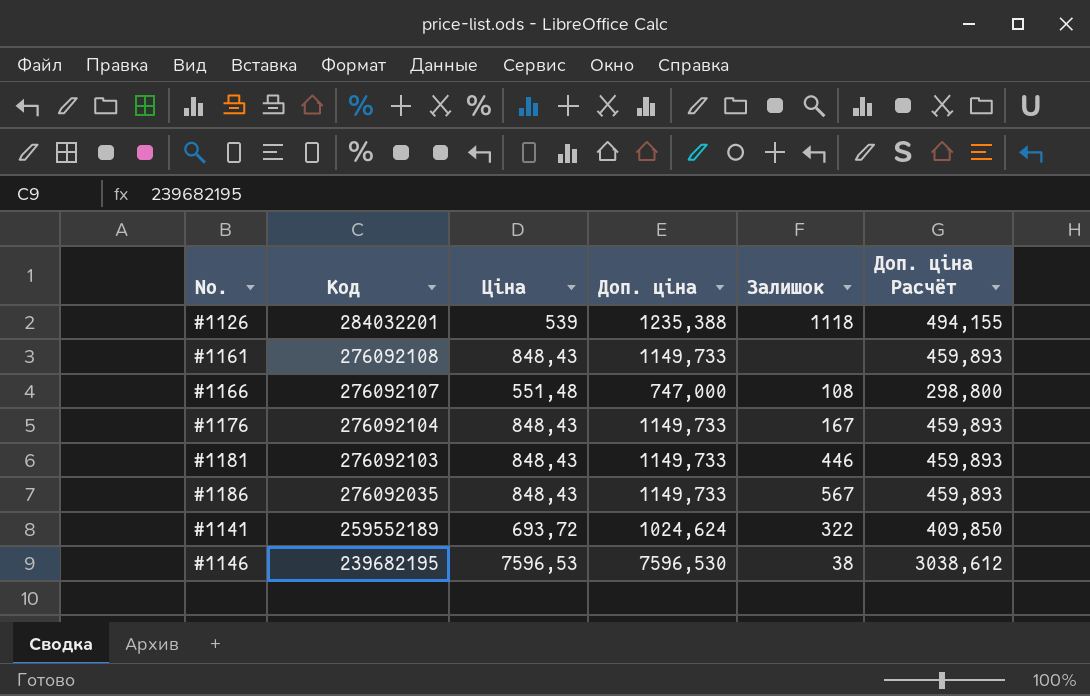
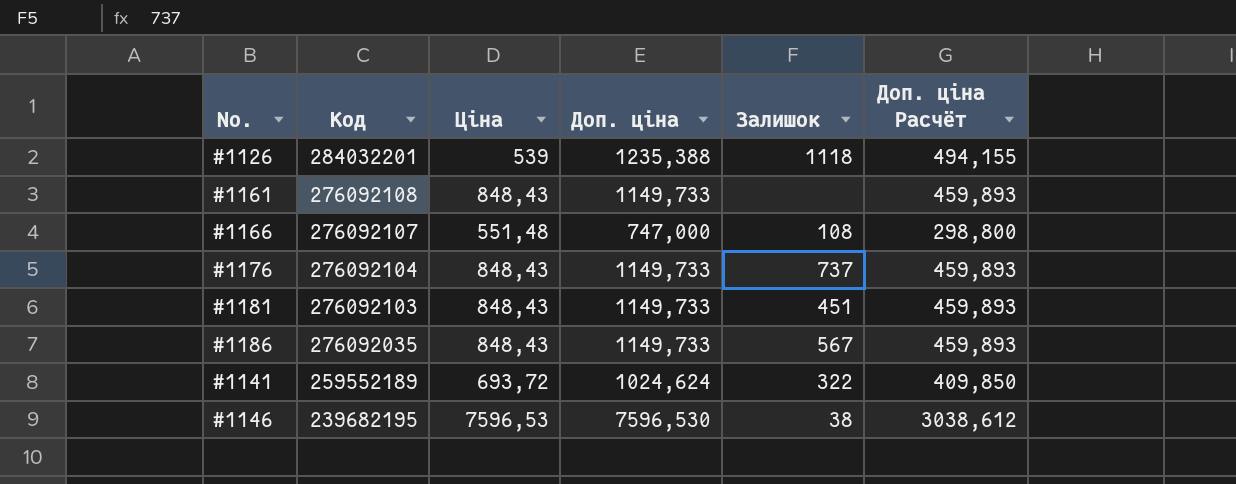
#1176 | Залишок: 167 -> 737
#1181 | Залишок: 446 -> 451

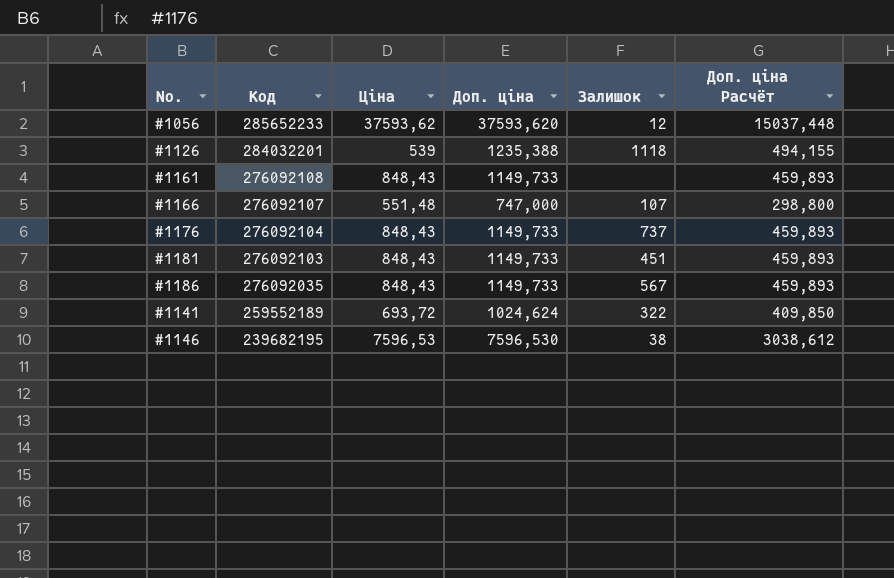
row #1056: none -> 285652233 | 37593,62 | 37593,620 | 12 | 15037,448
#1166 | Залишок: 108 -> 107

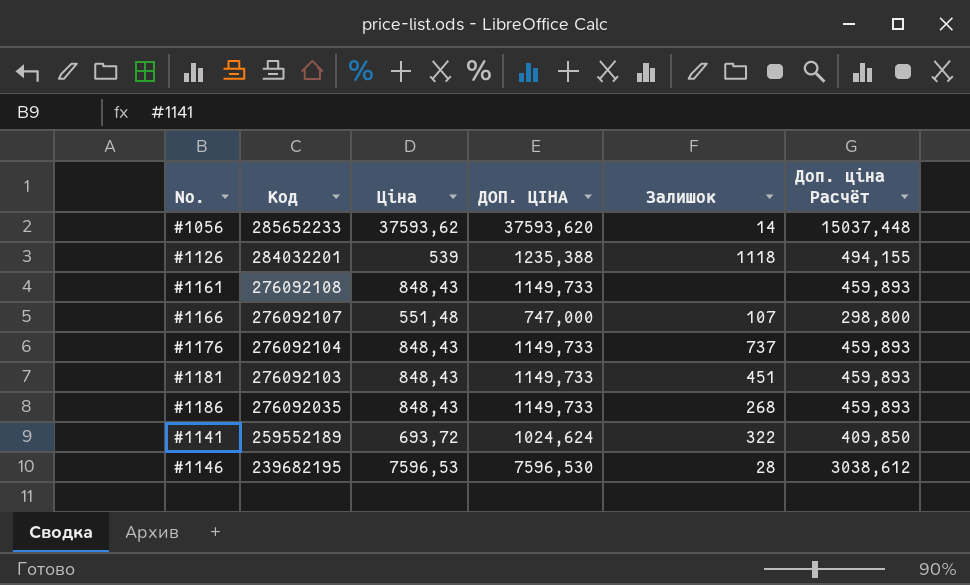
column name: Доп. ціна -> ДОП. ЦІНА
#1056 | Залишок: 12 -> 14
#1186 | Залишок: 567 -> 268
#1146 | Залишок: 38 -> 28

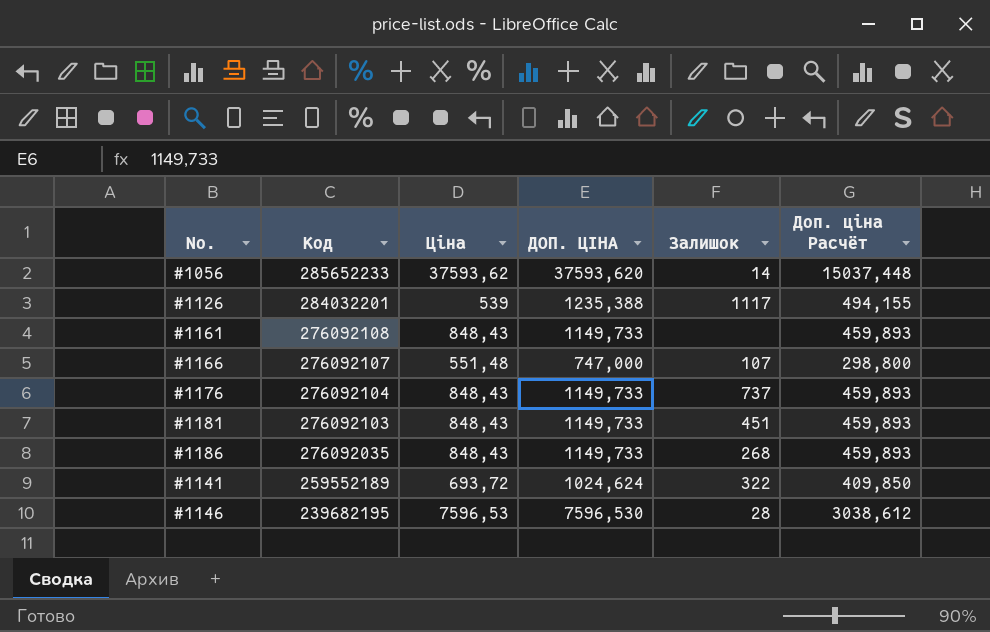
#1126 | Залишок: 1118 -> 1117

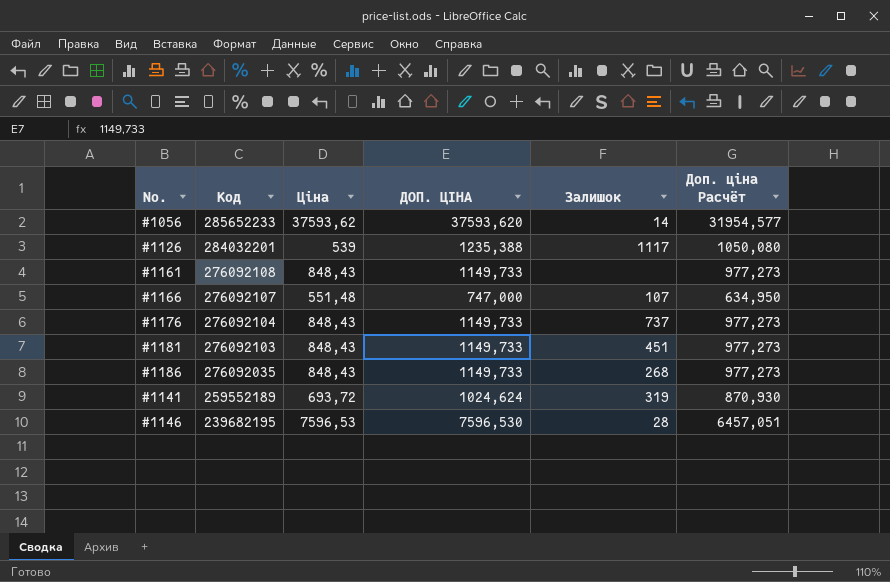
column Доп. ціна Расчёт | formula: [ДОП. ЦІНА] * 0,4 -> [ДОП. ЦІНА] * 0,85
#1141 | Залишок: 322 -> 319

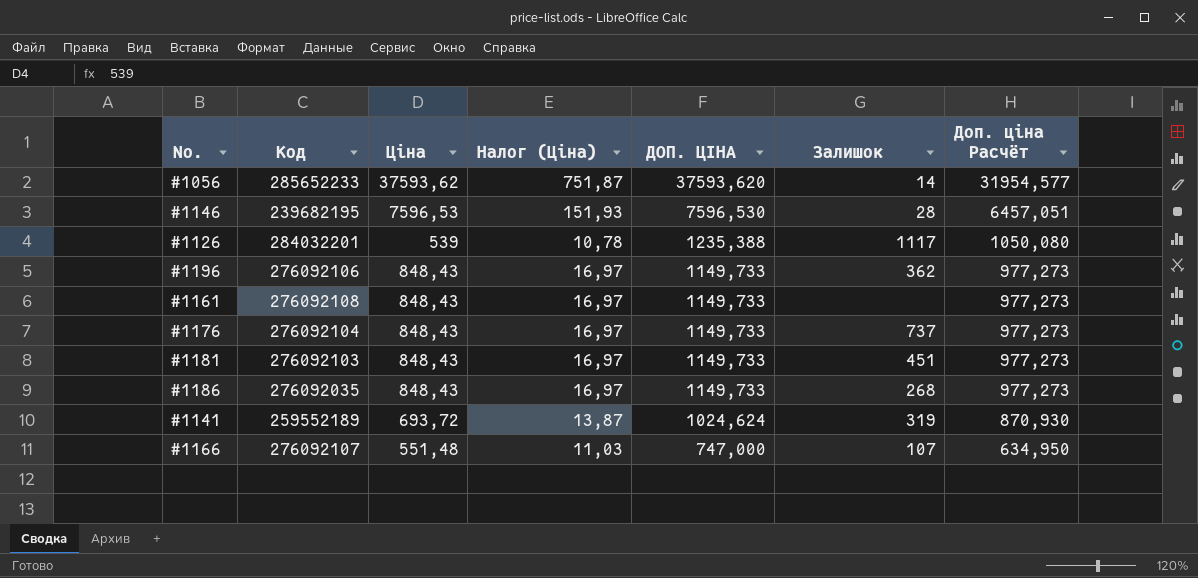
row order: Код descending -> ДОП. ЦІНА descending
column Налог (Ціна) | formula: none -> [Ціна] * 0,02
row #1196: none -> 276092106 | 848,43 | 16,97 | 1149,733 | 362 | 977,273

